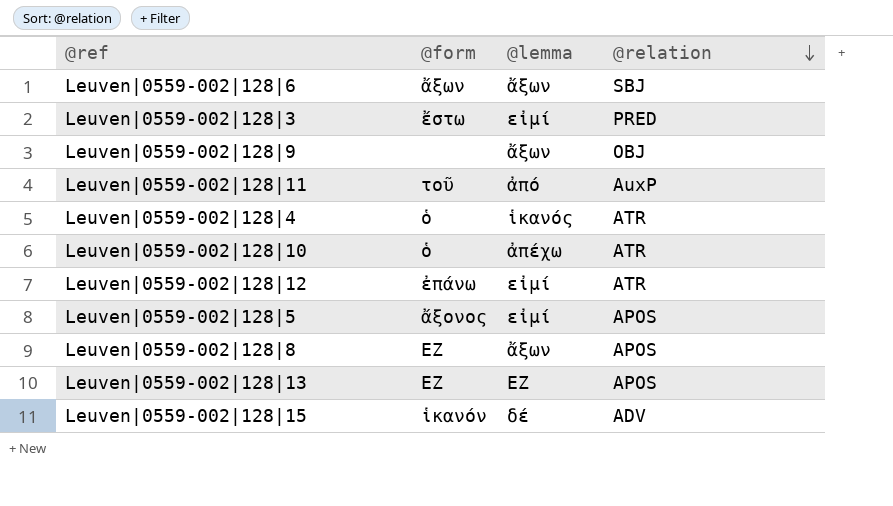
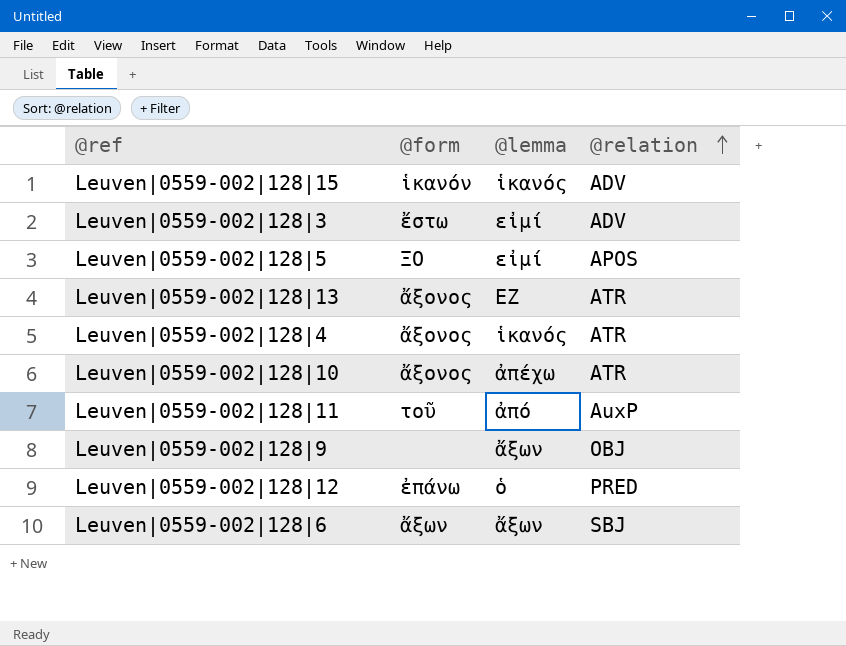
row order: @relation descending -> @relation ascending
row Leuven|0559-002|128|8: ΕΖ | ἄξων | APOS -> none
Leuven|0559-002|128|15 | @lemma: δέ -> ἱκανός
Leuven|0559-002|128|3 | @relation: PRED -> ADV
Leuven|0559-002|128|5 | @form: ἄξονος -> ΞΟ
Leuven|0559-002|128|13 | @form: ΕΖ -> ἄξονος
Leuven|0559-002|128|13 | @relation: APOS -> ATR
Leuven|0559-002|128|4 | @form: ὁ -> ἄξονος
Leuven|0559-002|128|10 | @form: ὁ -> ἄξονος
Leuven|0559-002|128|12 | @lemma: εἰμί -> ὁ
Leuven|0559-002|128|12 | @relation: ATR -> PRED

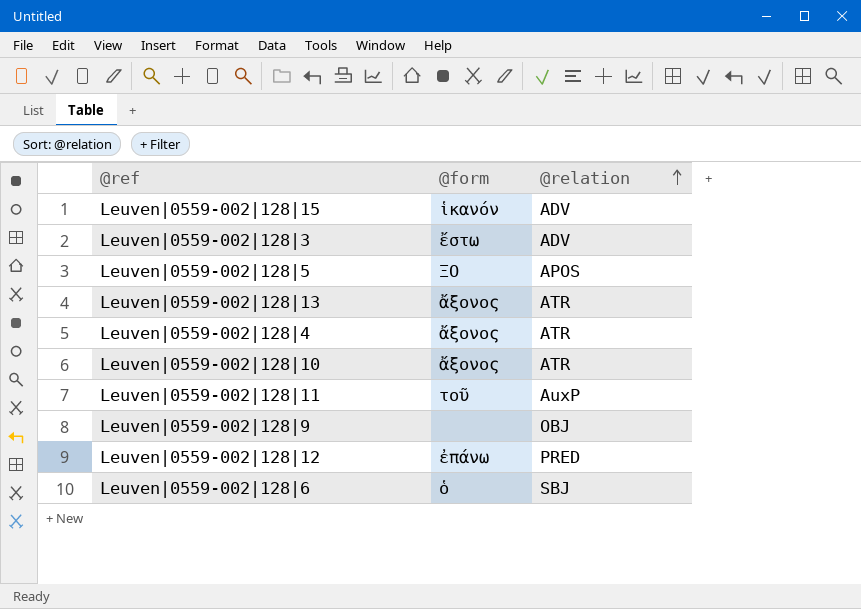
column @lemma | position: 3 -> none
Leuven|0559-002|128|6 | @form: ἄξων -> ὁ

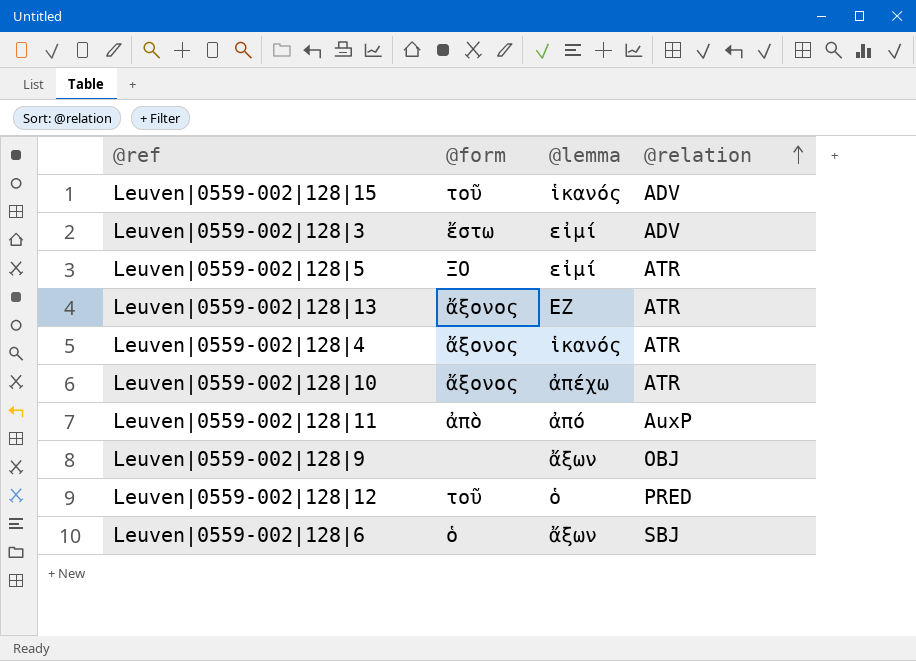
column @lemma | position: none -> 3
Leuven|0559-002|128|15 | @form: ἱκανόν -> τοῦ
Leuven|0559-002|128|5 | @relation: APOS -> ATR
Leuven|0559-002|128|11 | @form: τοῦ -> ἀπὸ
Leuven|0559-002|128|12 | @form: ἐπάνω -> τοῦ

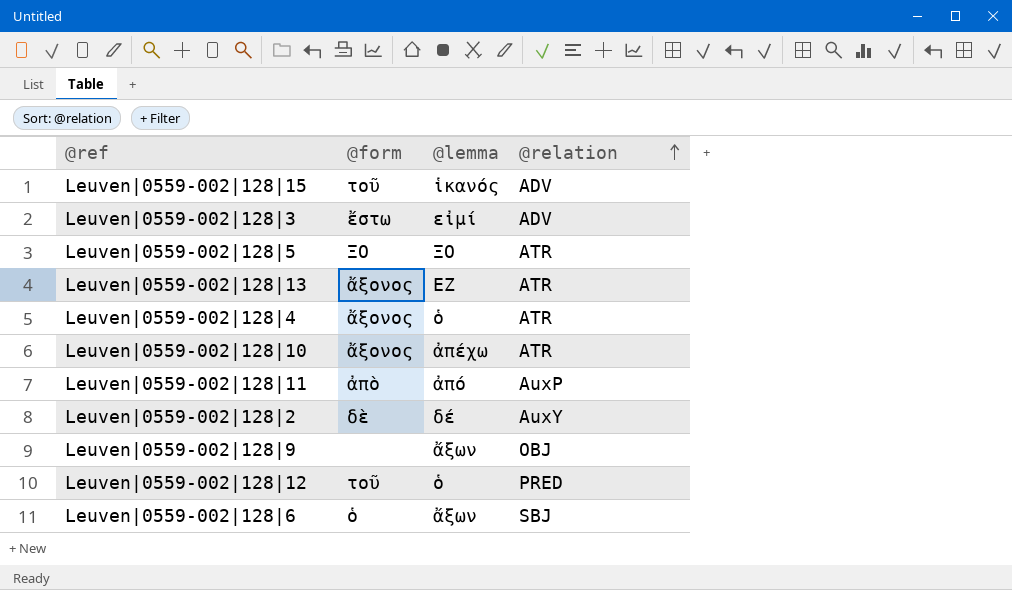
Leuven|0559-002|128|5 | @lemma: εἰμί -> ΞΟ
Leuven|0559-002|128|4 | @lemma: ἱκανός -> ὁ
row Leuven|0559-002|128|2: none -> δὲ | δέ | AuxY

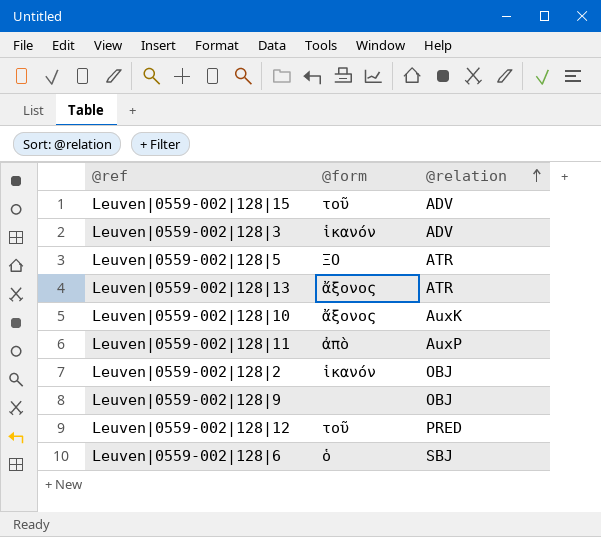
column @lemma | position: 3 -> none
row Leuven|0559-002|128|4: ἄξονος | ὁ | ATR -> none
Leuven|0559-002|128|3 | @form: ἔστω -> ἱκανόν
Leuven|0559-002|128|10 | @relation: ATR -> AuxK
Leuven|0559-002|128|2 | @form: δὲ -> ἱκανόν
Leuven|0559-002|128|2 | @relation: AuxY -> OBJ

